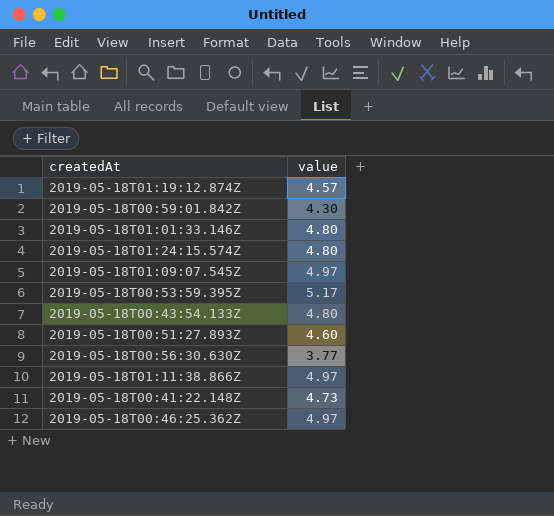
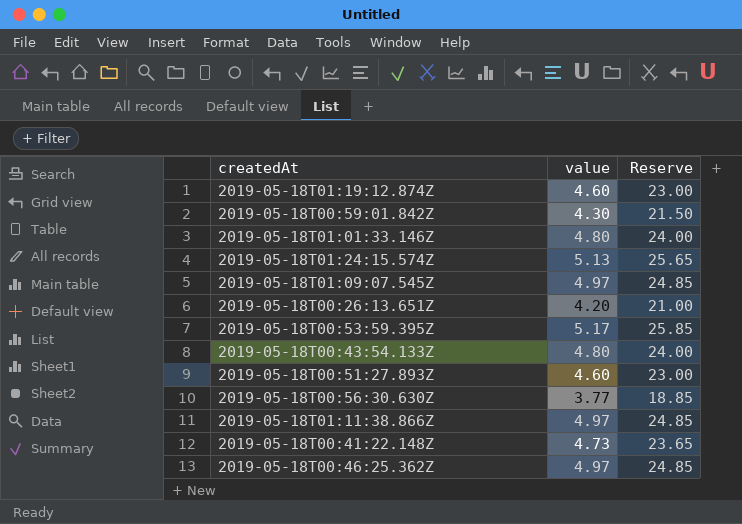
column Reserve | formula: none -> [value] * 5
2019-05-18T01:19:12.874Z | value: 4.57 -> 4.60
2019-05-18T01:24:15.574Z | value: 4.80 -> 5.13
row 2019-05-18T00:26:13.651Z: none -> 4.20 | 21.00

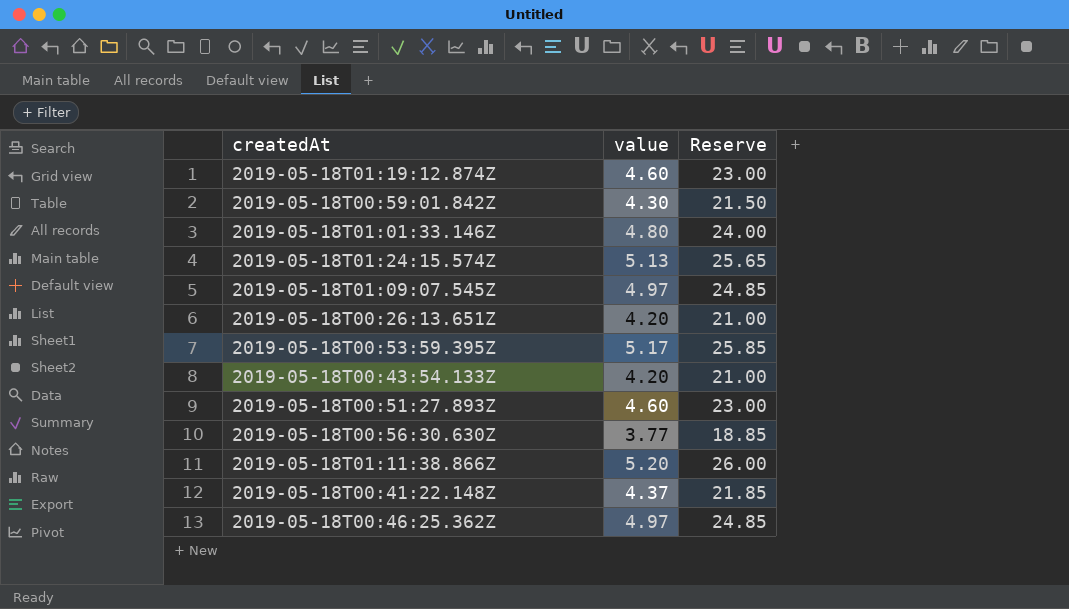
2019-05-18T00:43:54.133Z | value: 4.80 -> 4.20
2019-05-18T00:43:54.133Z | Reserve: 24.00 -> 21.00
2019-05-18T01:11:38.866Z | value: 4.97 -> 5.20
2019-05-18T01:11:38.866Z | Reserve: 24.85 -> 26.00
2019-05-18T00:41:22.148Z | value: 4.73 -> 4.37
2019-05-18T00:41:22.148Z | Reserve: 23.65 -> 21.85

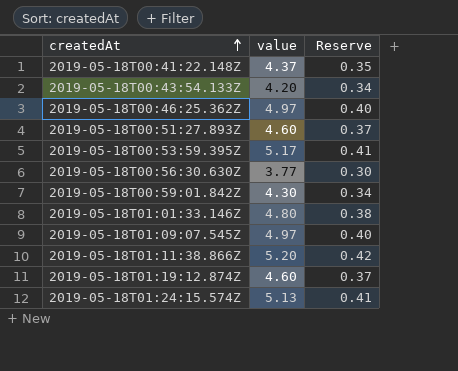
row order: none -> createdAt ascending
column Reserve | formula: [value] * 5 -> [value] * 0.08
row 2019-05-18T00:26:13.651Z: 4.20 | 21.00 -> none

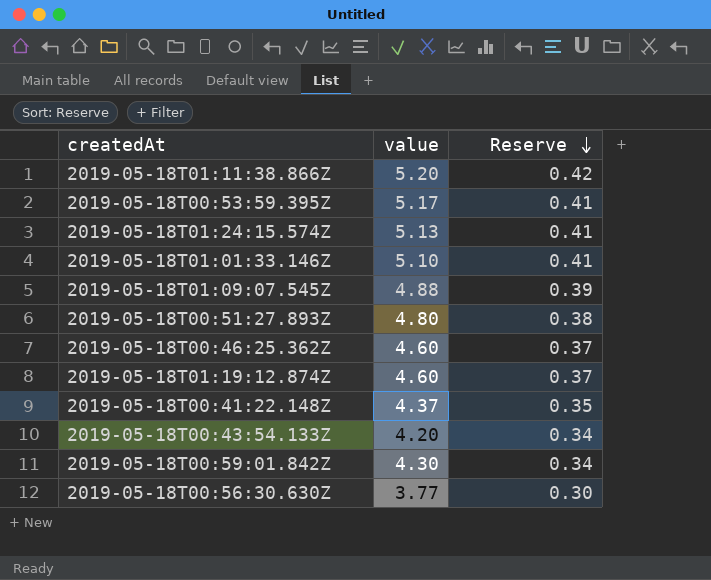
row order: createdAt ascending -> Reserve descending
2019-05-18T01:01:33.146Z | value: 4.80 -> 5.10
2019-05-18T01:01:33.146Z | Reserve: 0.38 -> 0.41
2019-05-18T01:09:07.545Z | value: 4.97 -> 4.88
2019-05-18T01:09:07.545Z | Reserve: 0.40 -> 0.39
2019-05-18T00:51:27.893Z | value: 4.60 -> 4.80
2019-05-18T00:51:27.893Z | Reserve: 0.37 -> 0.38
2019-05-18T00:46:25.362Z | value: 4.97 -> 4.60
2019-05-18T00:46:25.362Z | Reserve: 0.40 -> 0.37

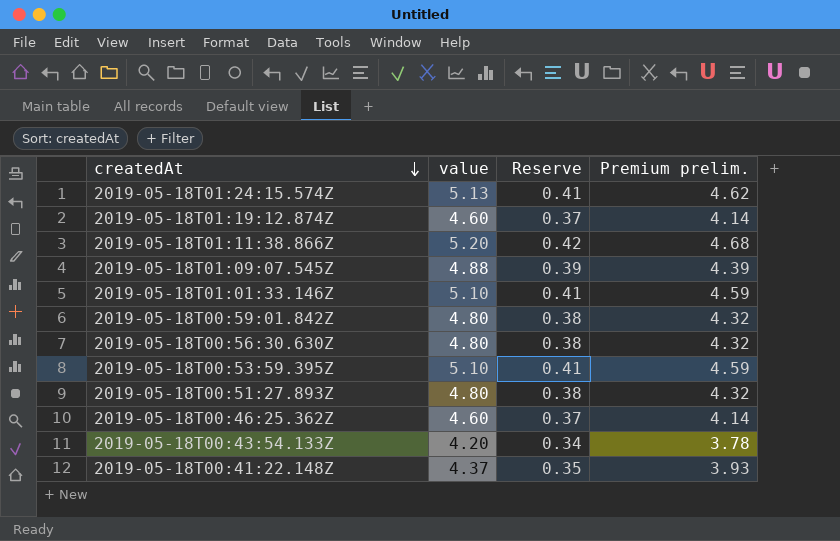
row order: Reserve descending -> createdAt descending
column Premium prelim. | formula: none -> [value] * 0.9
2019-05-18T00:59:01.842Z | value: 4.30 -> 4.80
2019-05-18T00:59:01.842Z | Reserve: 0.34 -> 0.38
2019-05-18T00:56:30.630Z | value: 3.77 -> 4.80
2019-05-18T00:56:30.630Z | Reserve: 0.30 -> 0.38
2019-05-18T00:53:59.395Z | value: 5.17 -> 5.10

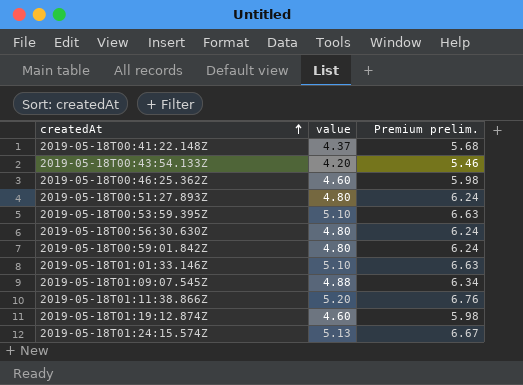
row order: createdAt descending -> createdAt ascending
column Reserve | formula: [value] * 0.08 -> none
column Premium prelim. | formula: [value] * 0.9 -> [value] * 1.3

